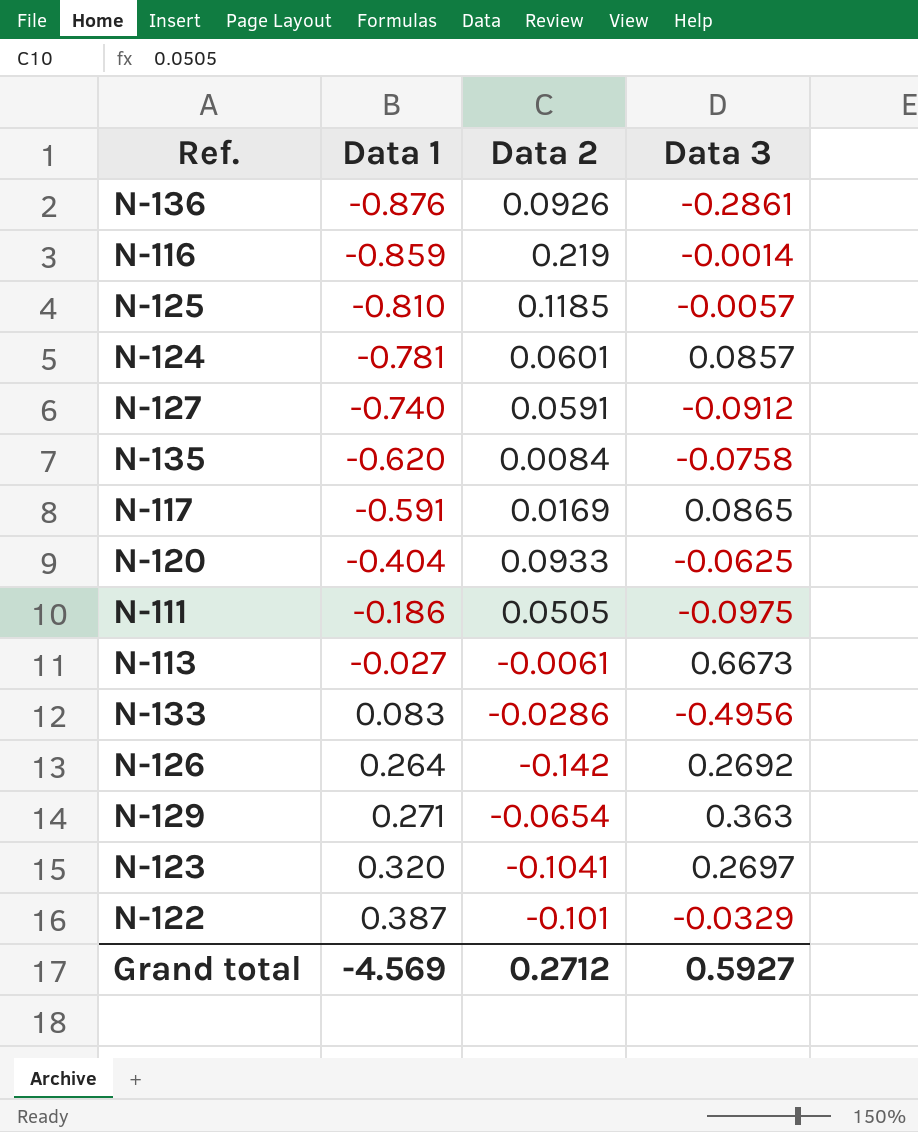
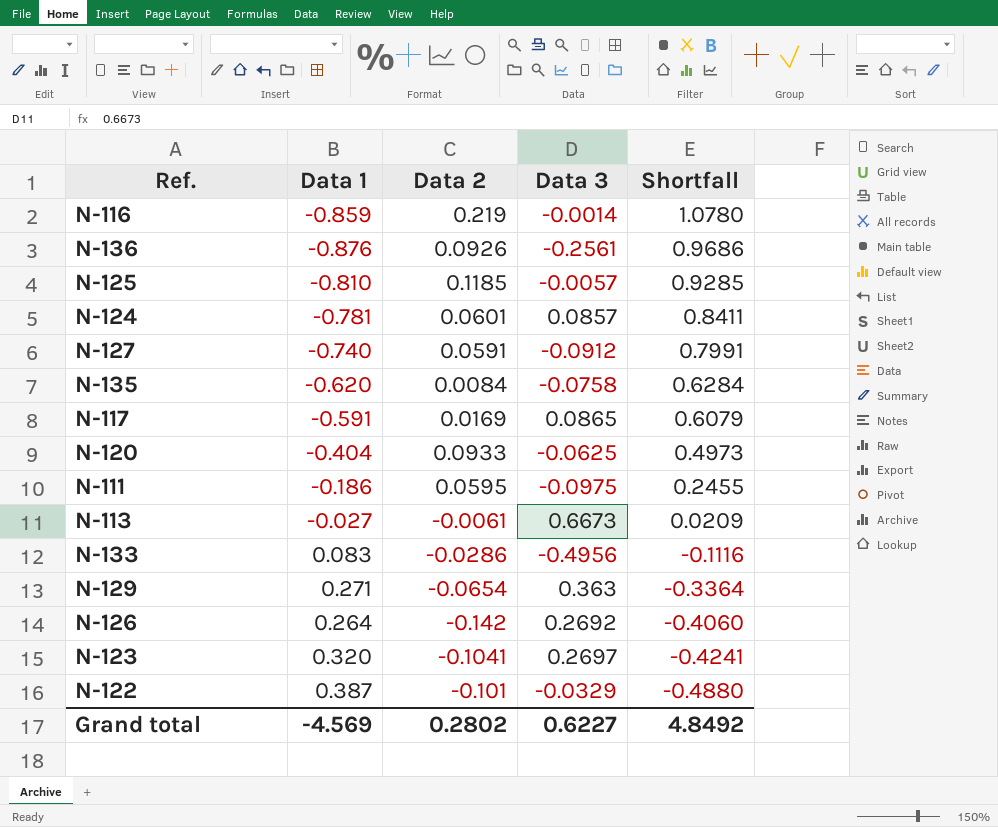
row order: Data 1 ascending -> Shortfall descending
column Shortfall | formula: none -> [Data 2] - [Data 1]
N-136 | Data 3: -0.2861 -> -0.2561
N-111 | Data 2: 0.0505 -> 0.0595
Grand total | Data 2: 0.2712 -> 0.2802
Grand total | Data 3: 0.5927 -> 0.6227

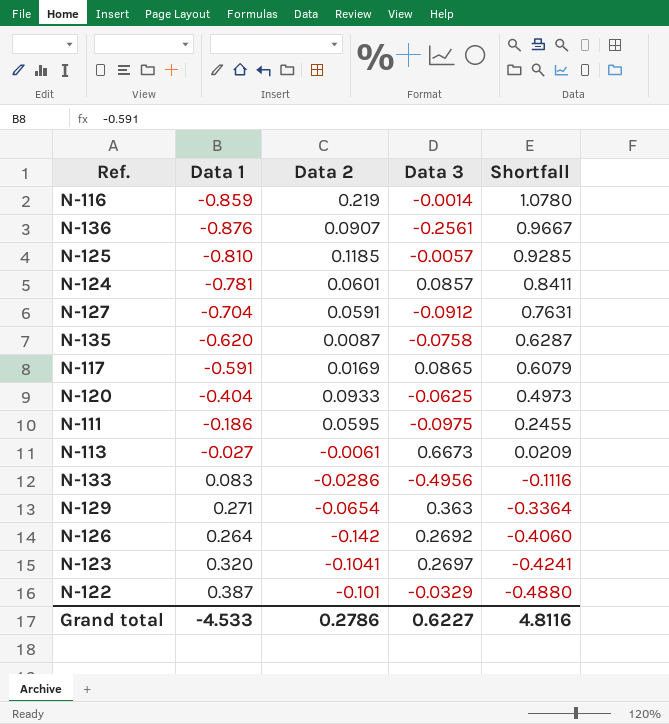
N-136 | Data 2: 0.0926 -> 0.0907
N-136 | Shortfall: 0.9686 -> 0.9667
N-127 | Data 1: -0.740 -> -0.704
N-127 | Shortfall: 0.7991 -> 0.7631
N-135 | Data 2: 0.0084 -> 0.0087
N-135 | Shortfall: 0.6284 -> 0.6287
Grand total | Data 1: -4.569 -> -4.533
Grand total | Data 2: 0.2802 -> 0.2786
Grand total | Shortfall: 4.8492 -> 4.8116

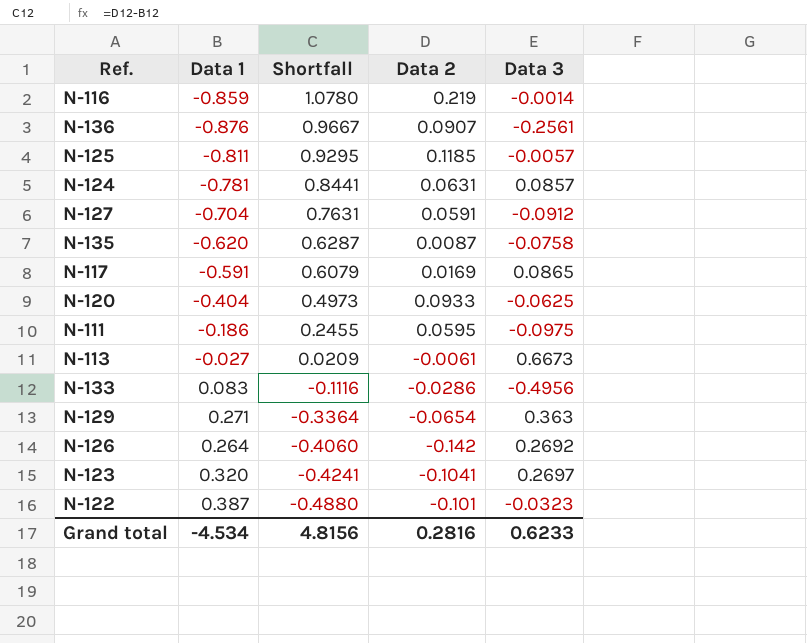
column Shortfall | position: 5 -> 3
N-125 | Data 1: -0.810 -> -0.811
N-125 | Shortfall: 0.9285 -> 0.9295
N-124 | Shortfall: 0.8411 -> 0.8441
N-124 | Data 2: 0.0601 -> 0.0631
N-122 | Data 3: -0.0329 -> -0.0323
Grand total | Data 1: -4.533 -> -4.534
Grand total | Shortfall: 4.8116 -> 4.8156
Grand total | Data 2: 0.2786 -> 0.2816
Grand total | Data 3: 0.6227 -> 0.6233

